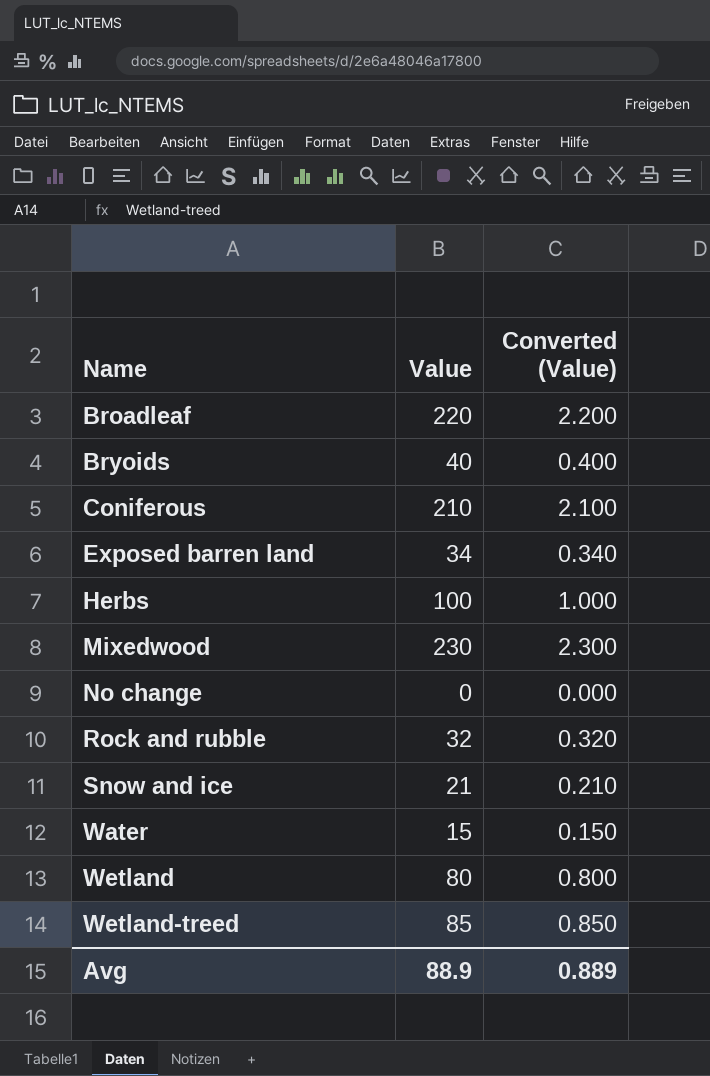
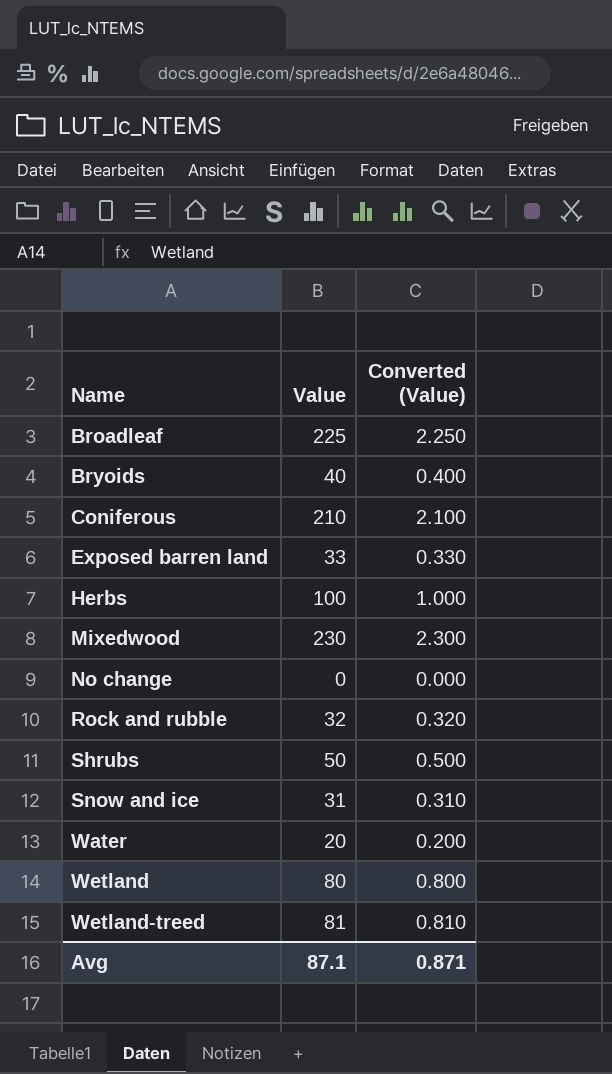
Broadleaf | Value: 220 -> 225
Broadleaf | Converted (Value): 2.200 -> 2.250
Exposed barren land | Value: 34 -> 33
Exposed barren land | Converted (Value): 0.340 -> 0.330
row Shrubs: none -> 50 | 0.500
Snow and ice | Value: 21 -> 31
Snow and ice | Converted (Value): 0.210 -> 0.310
Water | Value: 15 -> 20
Water | Converted (Value): 0.150 -> 0.200
Wetland-treed | Value: 85 -> 81
Wetland-treed | Converted (Value): 0.850 -> 0.810
Avg | Value: 88.9 -> 87.1
Avg | Converted (Value): 0.889 -> 0.871

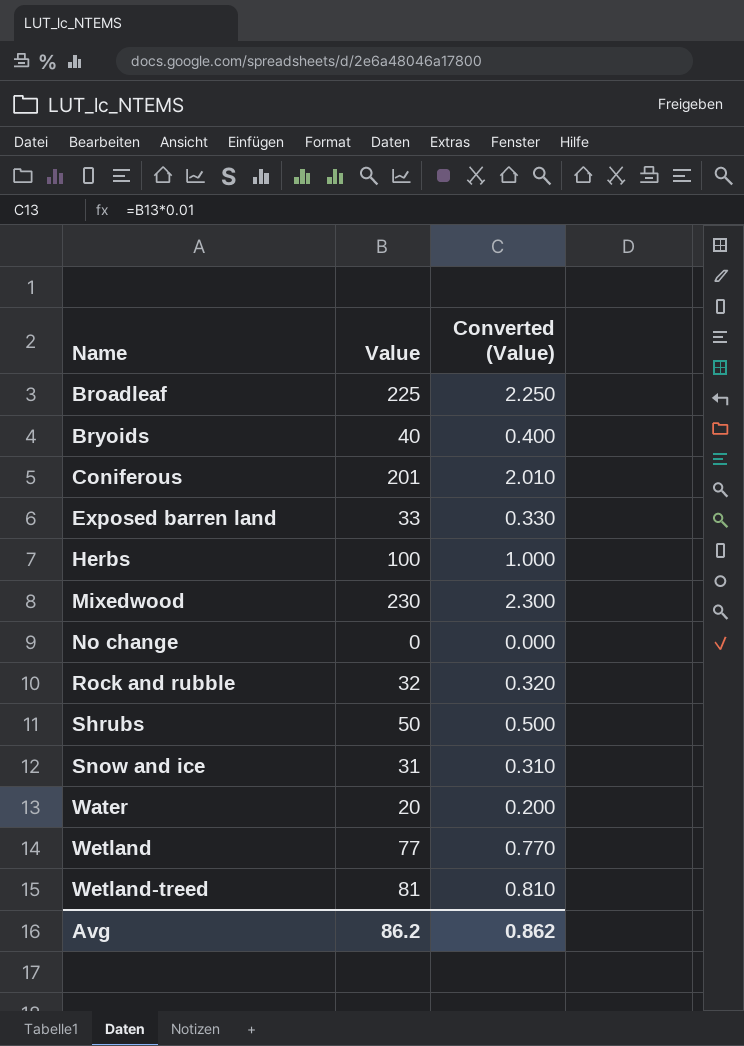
Coniferous | Value: 210 -> 201
Coniferous | Converted (Value): 2.100 -> 2.010
Wetland | Value: 80 -> 77
Wetland | Converted (Value): 0.800 -> 0.770
Avg | Value: 87.1 -> 86.2
Avg | Converted (Value): 0.871 -> 0.862

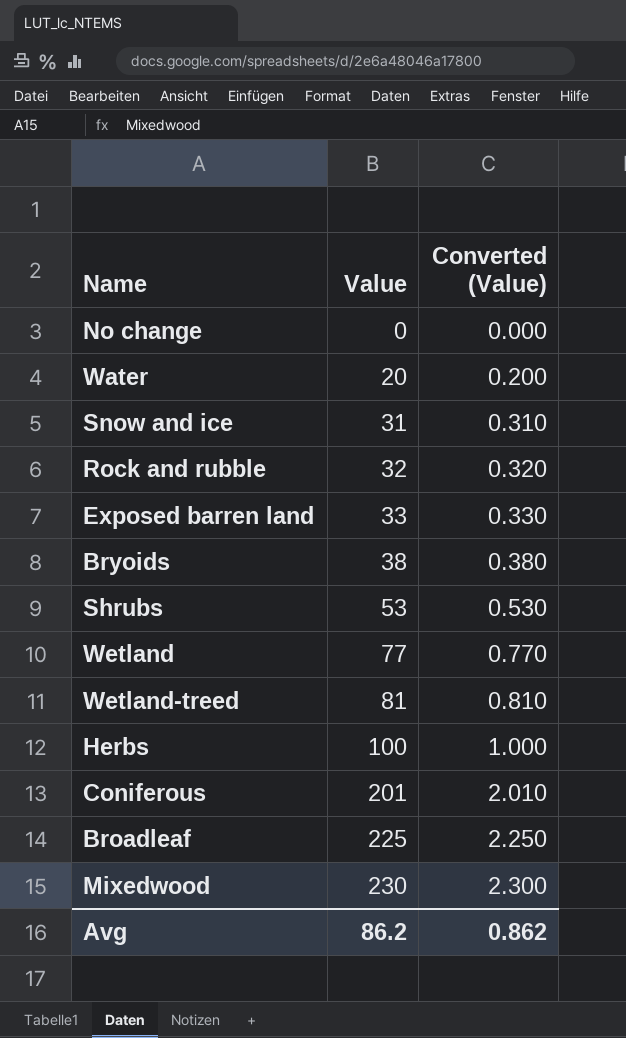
row order: Name ascending -> Value ascending
Bryoids | Value: 40 -> 38
Bryoids | Converted (Value): 0.400 -> 0.380
Shrubs | Value: 50 -> 53
Shrubs | Converted (Value): 0.500 -> 0.530

